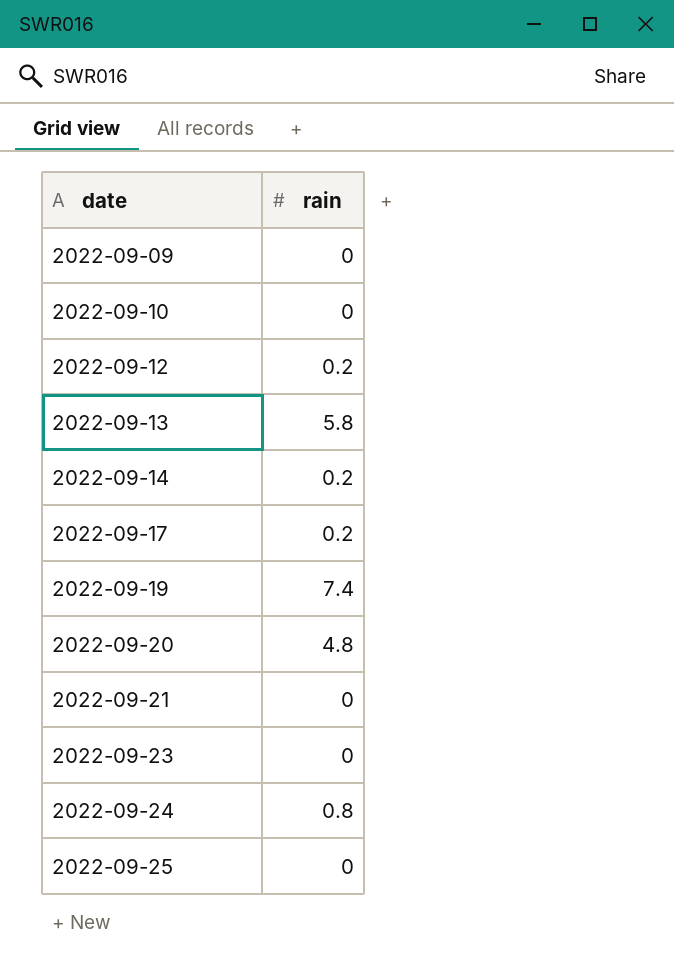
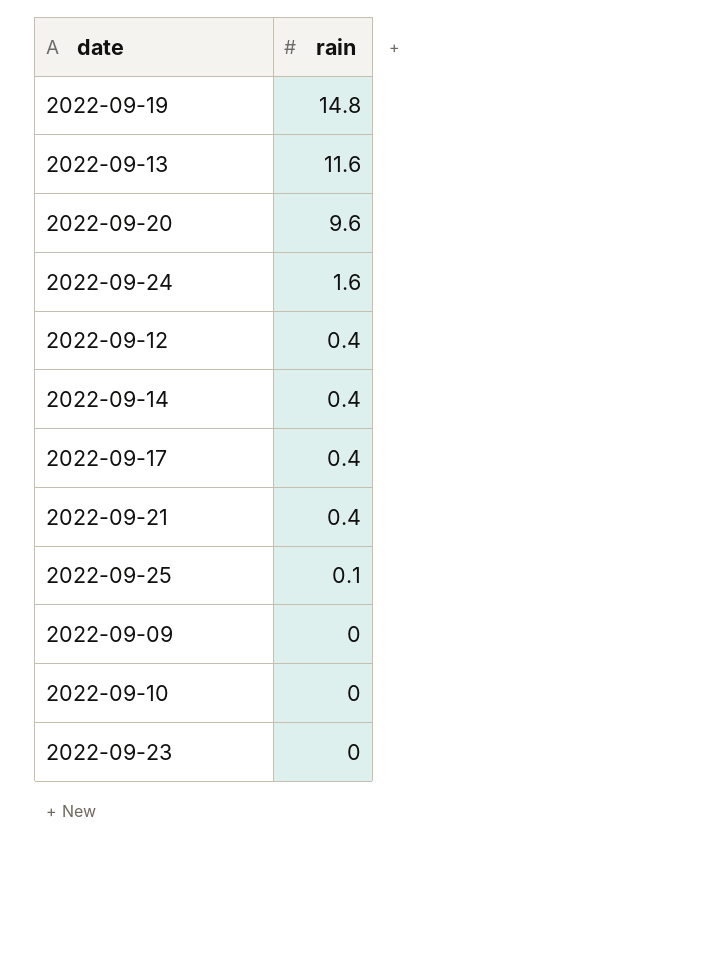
row order: date ascending -> rain descending
2022-09-19 | rain: 7.4 -> 14.8
2022-09-13 | rain: 5.8 -> 11.6
2022-09-20 | rain: 4.8 -> 9.6
2022-09-24 | rain: 0.8 -> 1.6
2022-09-12 | rain: 0.2 -> 0.4
2022-09-14 | rain: 0.2 -> 0.4
2022-09-17 | rain: 0.2 -> 0.4
2022-09-21 | rain: 0 -> 0.4
2022-09-25 | rain: 0 -> 0.1

